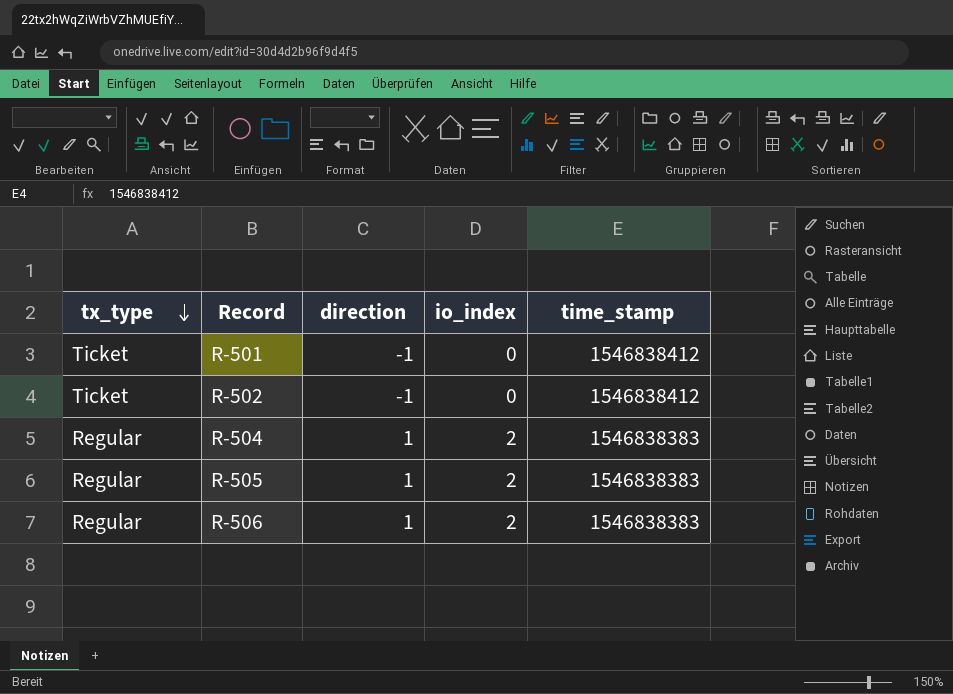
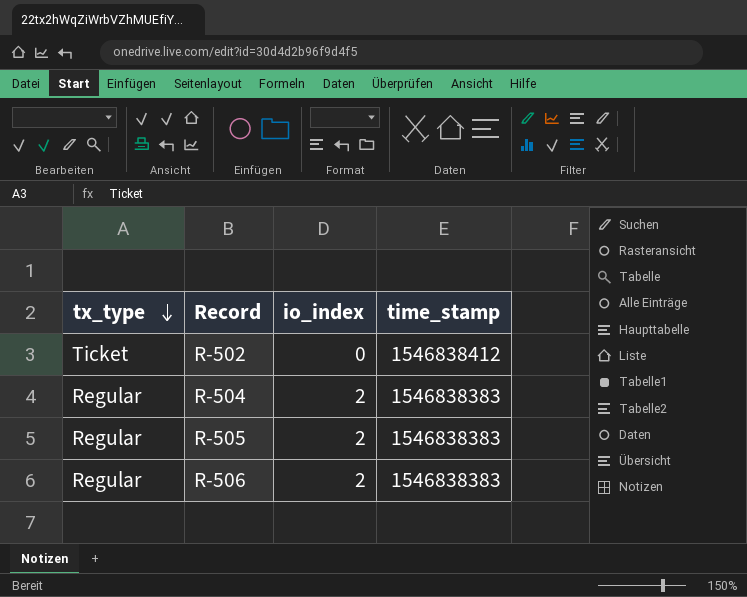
column direction | position: 3 -> none
row R-501: Ticket | -1 | 0 | 1546838412 -> none

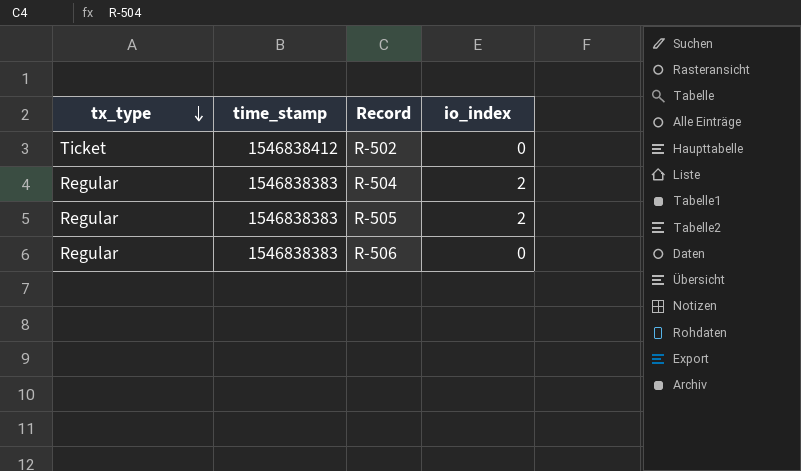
column time_stamp | position: 4 -> 2
R-506 | io_index: 2 -> 0

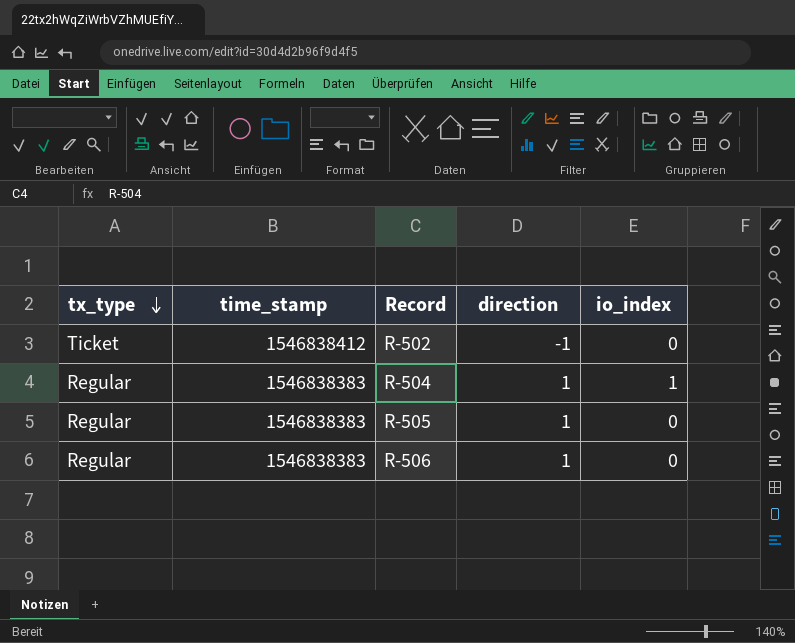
column direction | position: none -> 4
R-504 | io_index: 2 -> 1
R-505 | io_index: 2 -> 0

